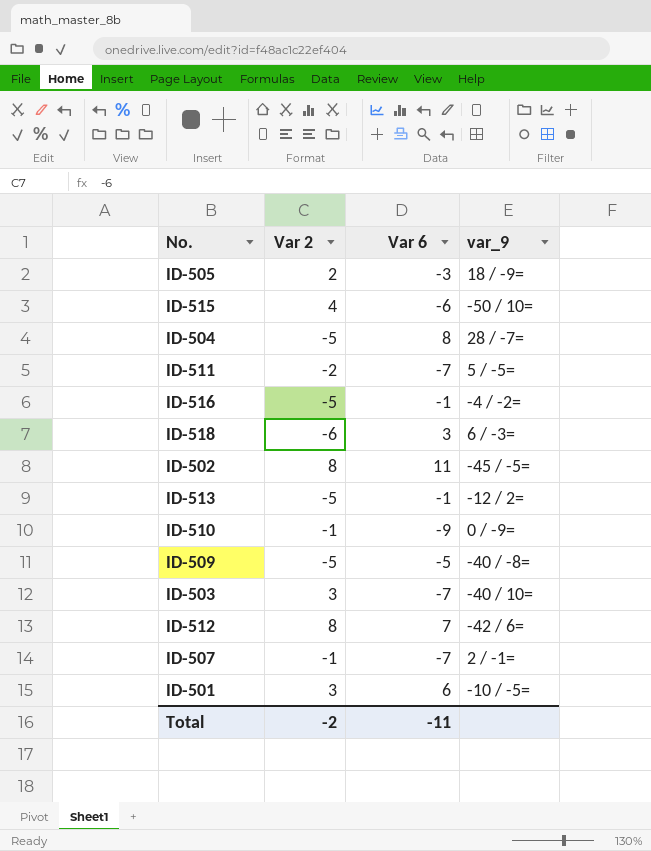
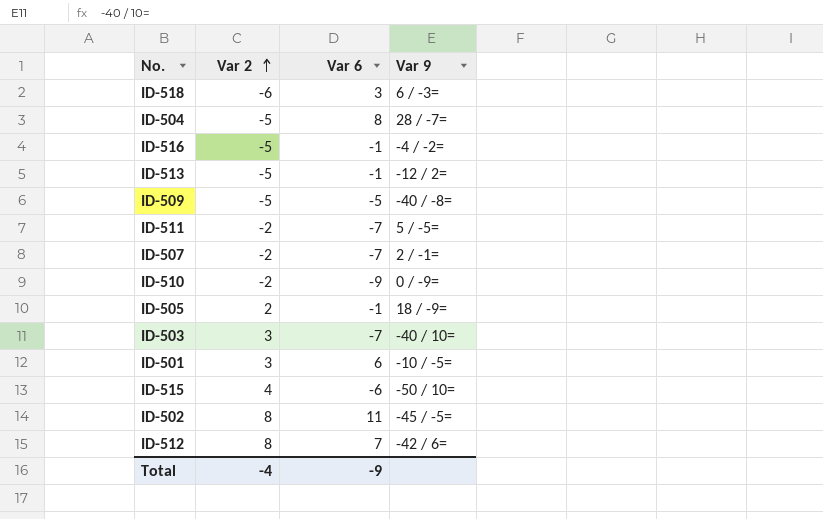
row order: none -> Var 2 ascending
column name: var_9 -> Var 9
ID-507 | Var 2: -1 -> -2
ID-510 | Var 2: -1 -> -2
ID-505 | Var 6: -3 -> -1
Total | Var 2: -2 -> -4
Total | Var 6: -11 -> -9

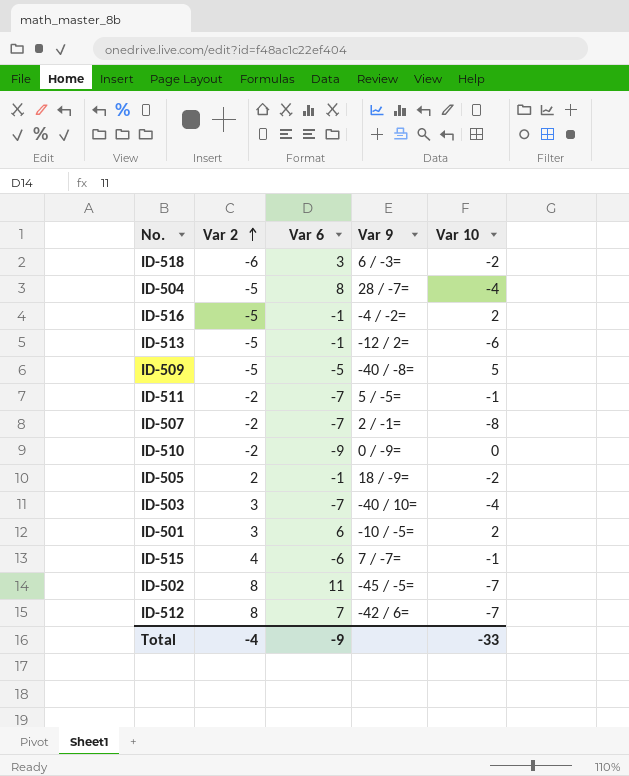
column Var 10 | position: none -> 5
ID-515 | Var 9: -50 / 10= -> 7 / -7=

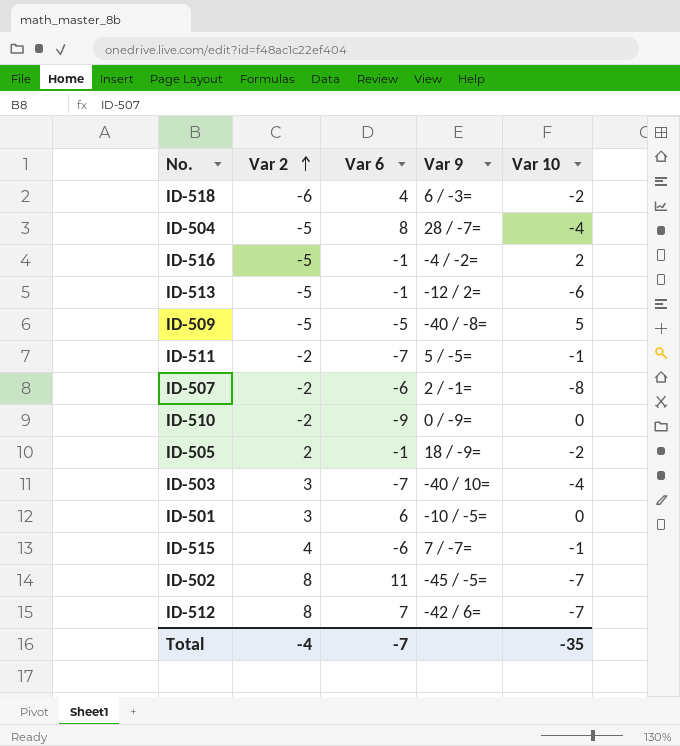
ID-518 | Var 6: 3 -> 4
ID-507 | Var 6: -7 -> -6
ID-501 | Var 10: 2 -> 0
Total | Var 6: -9 -> -7
Total | Var 10: -33 -> -35

